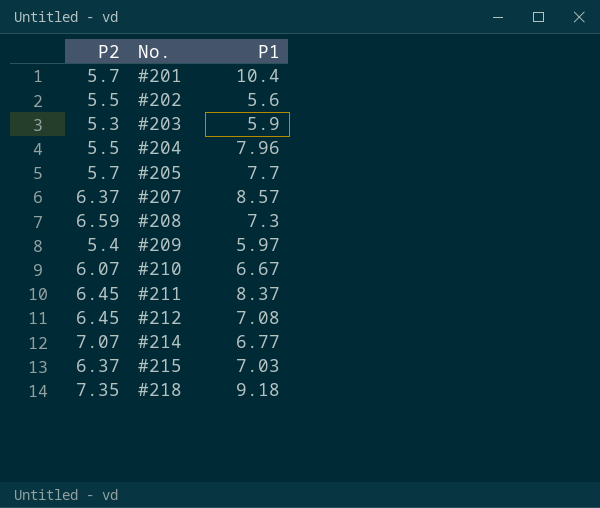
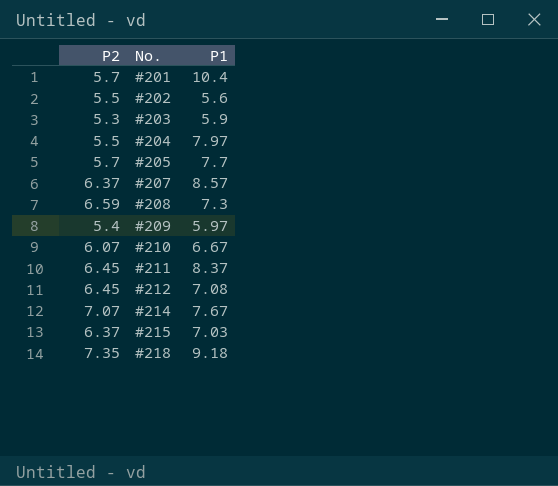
#204 | P1: 7.96 -> 7.97
#214 | P1: 6.77 -> 7.67

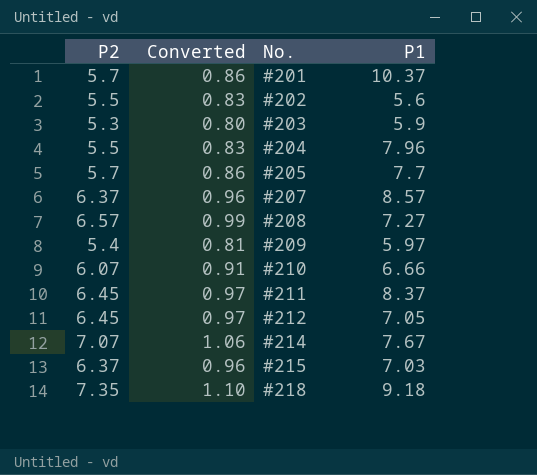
column Converted | formula: none -> [P2] * 0.15
#201 | P1: 10.4 -> 10.37
#204 | P1: 7.97 -> 7.96
#208 | P2: 6.59 -> 6.57
#208 | P1: 7.3 -> 7.27
#210 | P1: 6.67 -> 6.66
#212 | P1: 7.08 -> 7.05

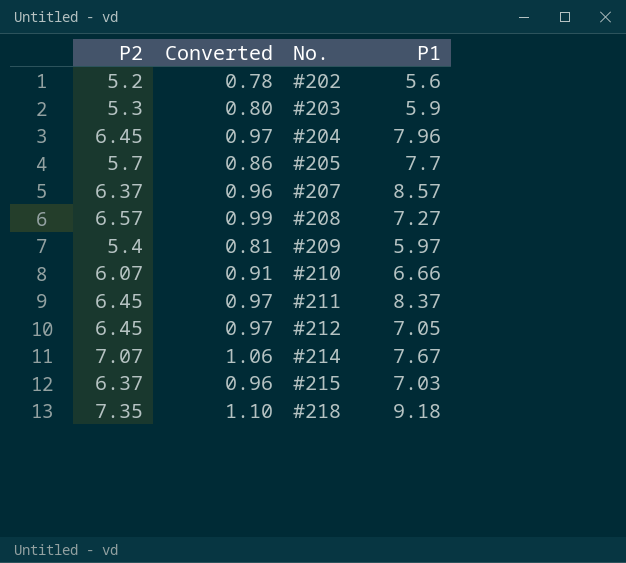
row #201: 5.7 | 0.86 | 10.37 -> none
#202 | P2: 5.5 -> 5.2
#202 | Converted: 0.83 -> 0.78
#204 | P2: 5.5 -> 6.45
#204 | Converted: 0.83 -> 0.97

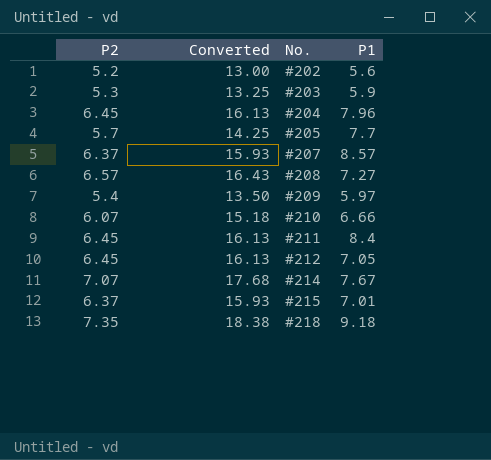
column Converted | formula: [P2] * 0.15 -> [P2] * 2.5
#211 | P1: 8.37 -> 8.4
#215 | P1: 7.03 -> 7.01

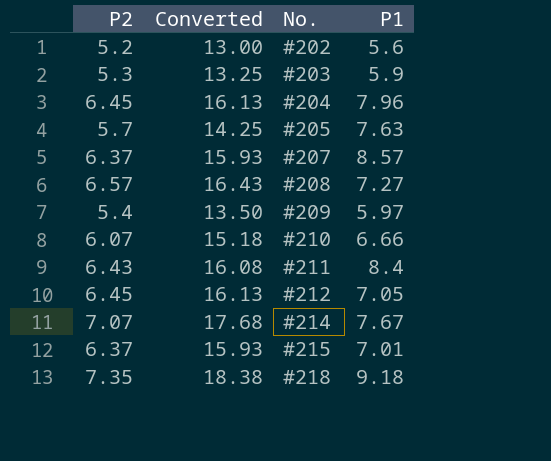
#205 | P1: 7.7 -> 7.63
#211 | P2: 6.45 -> 6.43
#211 | Converted: 16.13 -> 16.08

